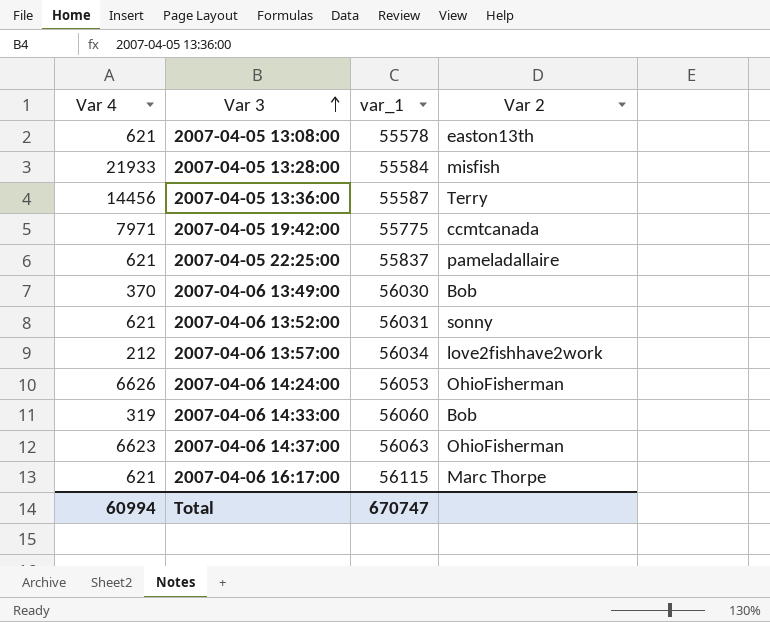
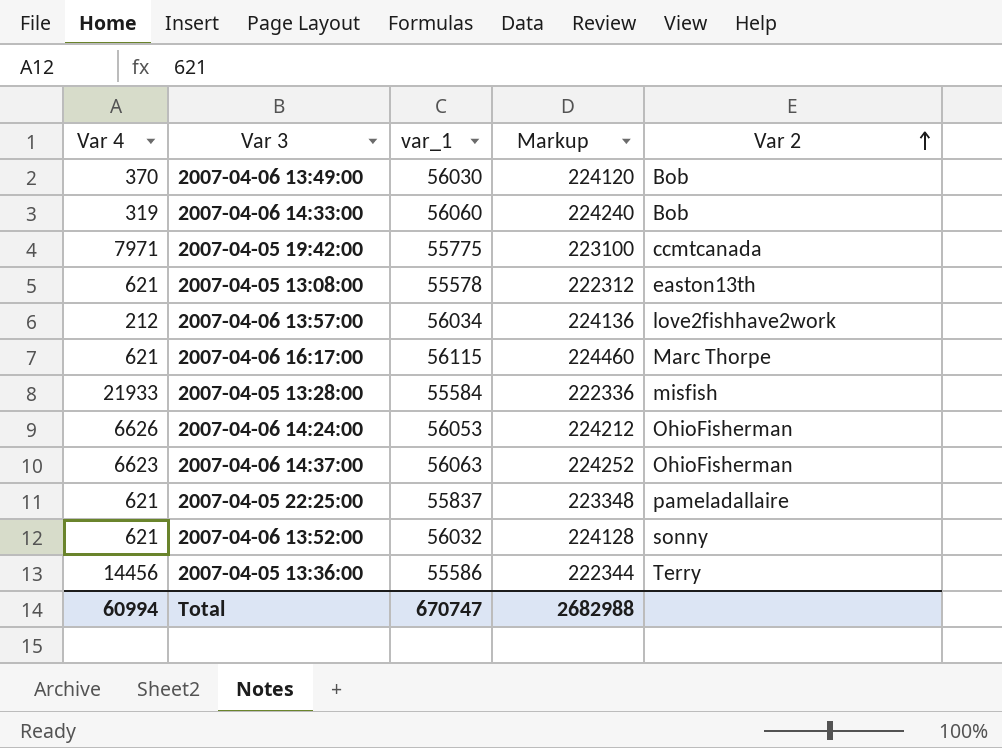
row order: Var 3 ascending -> Var 2 ascending
column Markup | formula: none -> [var_1] * 4
2007-04-06 13:52:00 | var_1: 56031 -> 56032
2007-04-05 13:36:00 | var_1: 55587 -> 55586

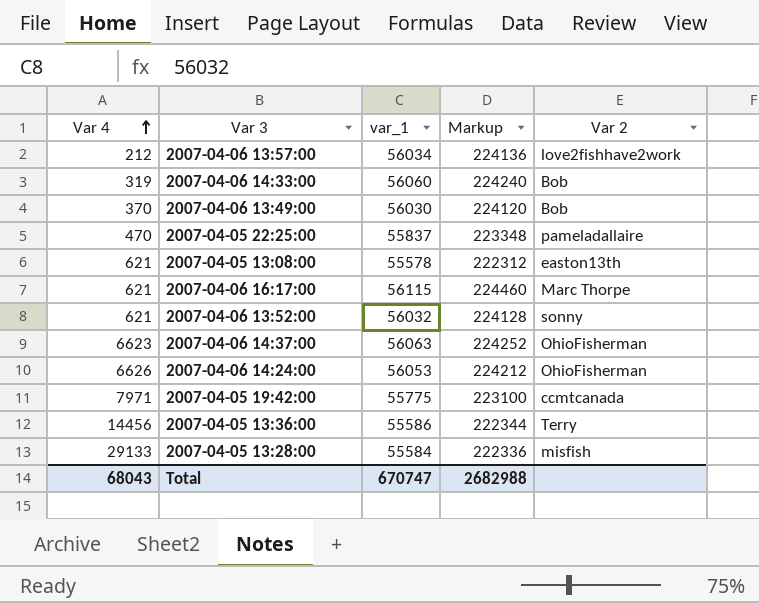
row order: Var 2 ascending -> Var 4 ascending
2007-04-05 22:25:00 | Var 4: 621 -> 470
2007-04-05 13:28:00 | Var 4: 21933 -> 29133
Total | Var 4: 60994 -> 68043

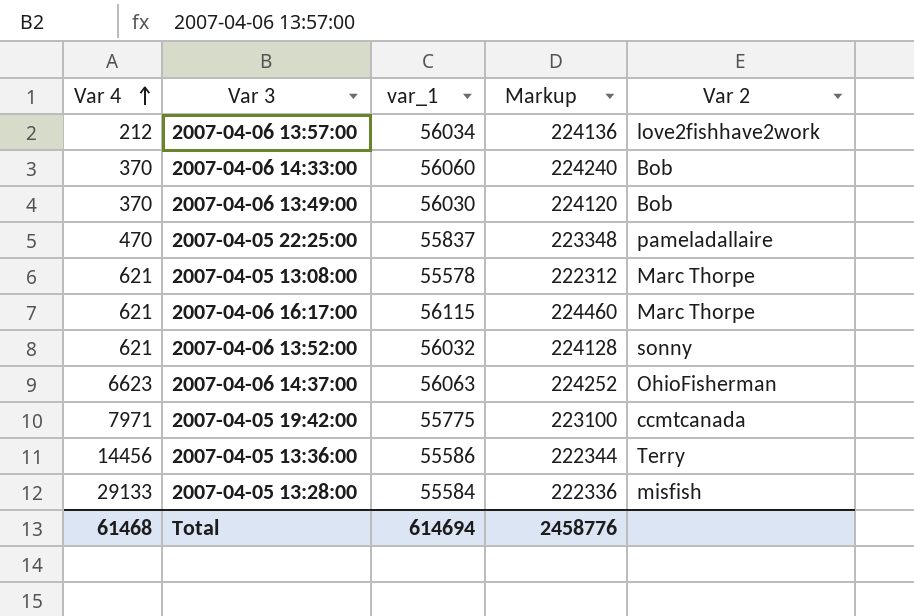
row 2007-04-06 14:24:00: 6626 | 56053 | 224212 | OhioFisherman -> none
2007-04-06 14:33:00 | Var 4: 319 -> 370
2007-04-05 13:08:00 | Var 2: easton13th -> Marc Thorpe
Total | Var 4: 68043 -> 61468
Total | var_1: 670747 -> 614694
Total | Markup: 2682988 -> 2458776

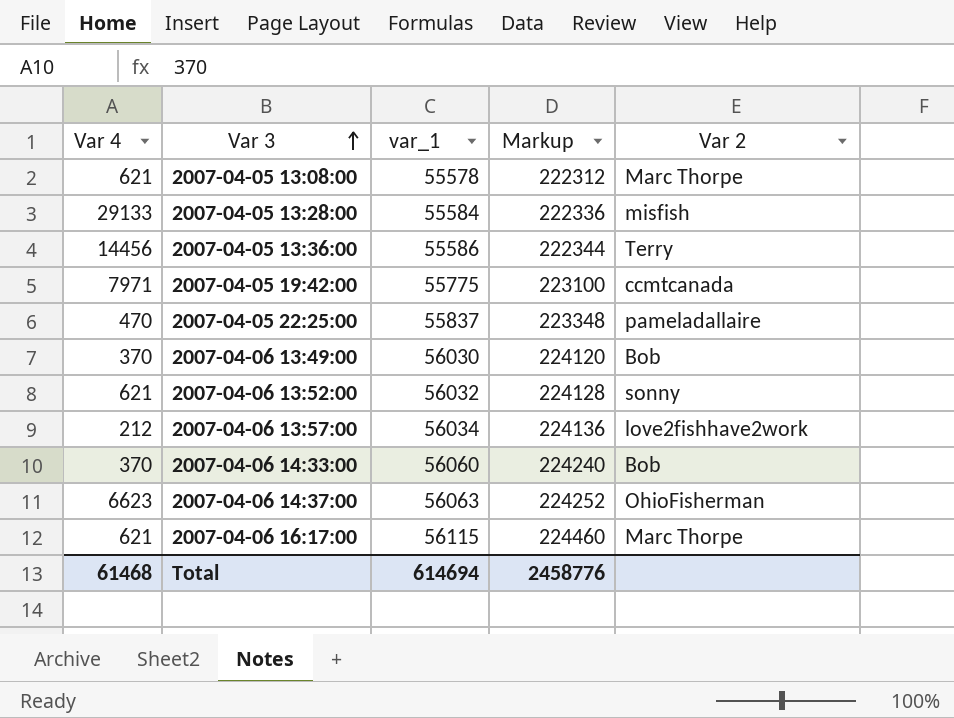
row order: Var 4 ascending -> Var 3 ascending

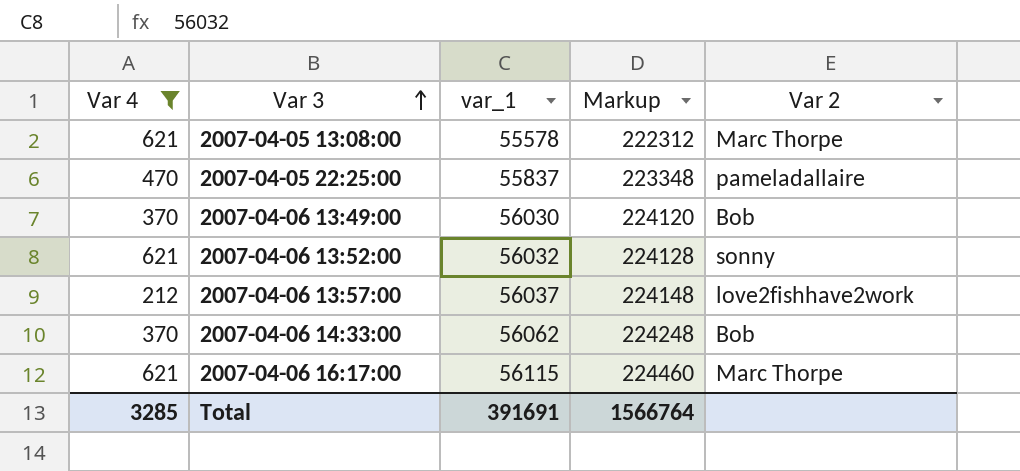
filter: none -> Var 4 <= 621
2007-04-06 13:57:00 | var_1: 56034 -> 56037
2007-04-06 13:57:00 | Markup: 224136 -> 224148
2007-04-06 14:33:00 | var_1: 56060 -> 56062
2007-04-06 14:33:00 | Markup: 224240 -> 224248
Total | Var 4: 61468 -> 3285
Total | var_1: 614694 -> 391691
Total | Markup: 2458776 -> 1566764

